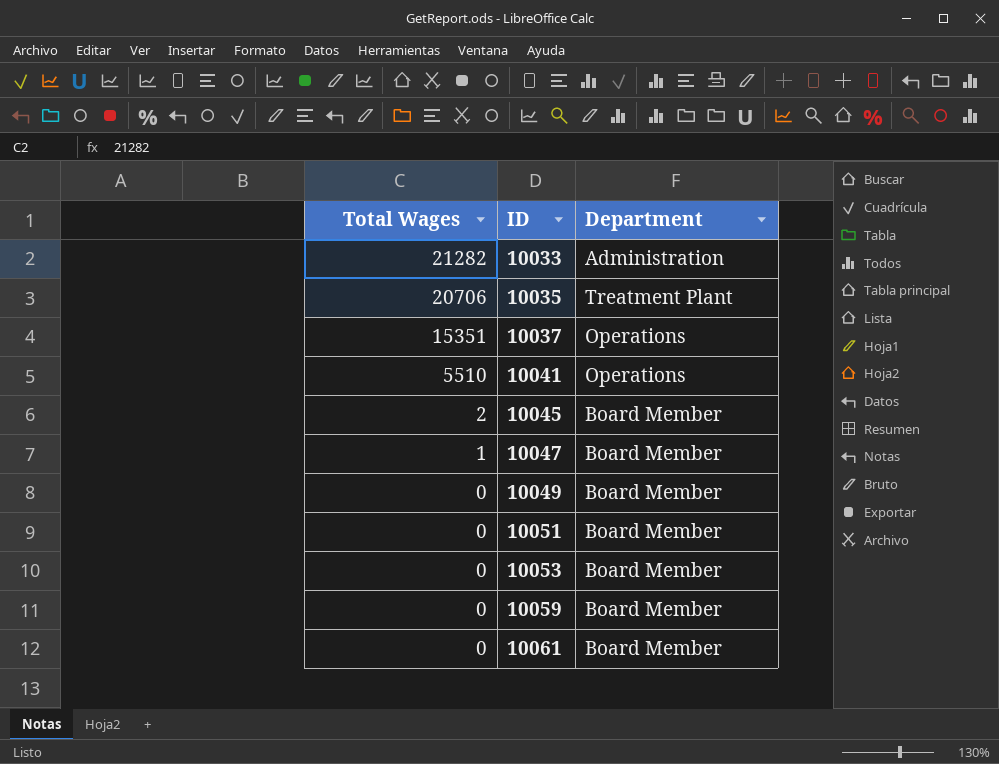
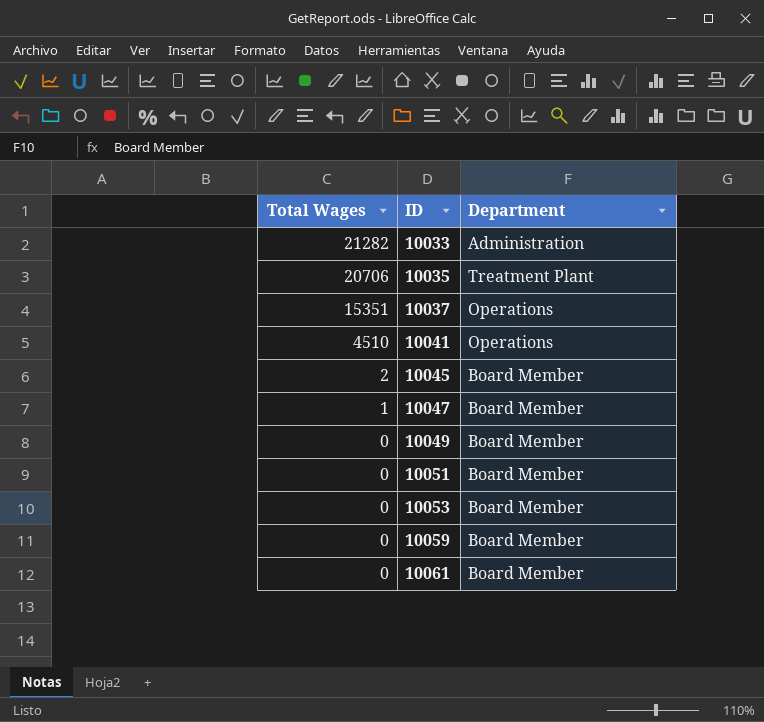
10041 | Total Wages: 5510 -> 4510

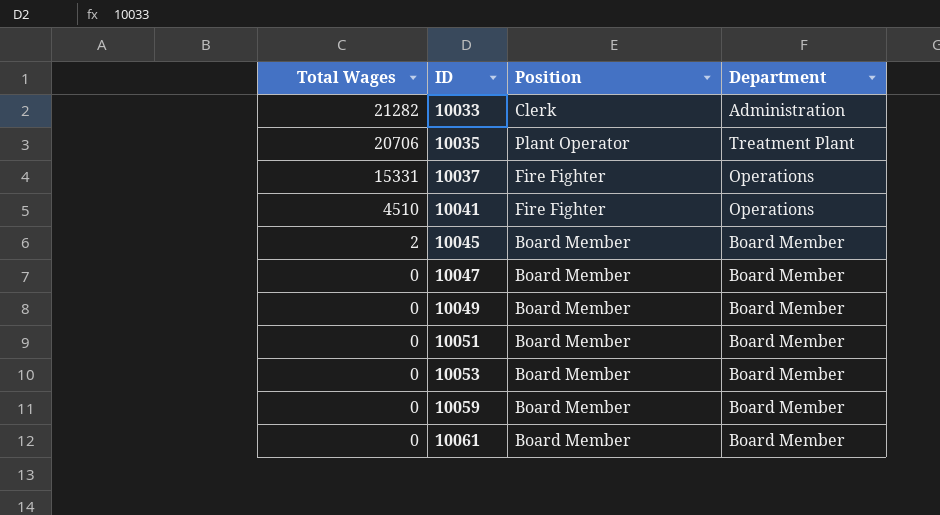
column Position | position: none -> 3
10037 | Total Wages: 15351 -> 15331
10047 | Total Wages: 1 -> 0

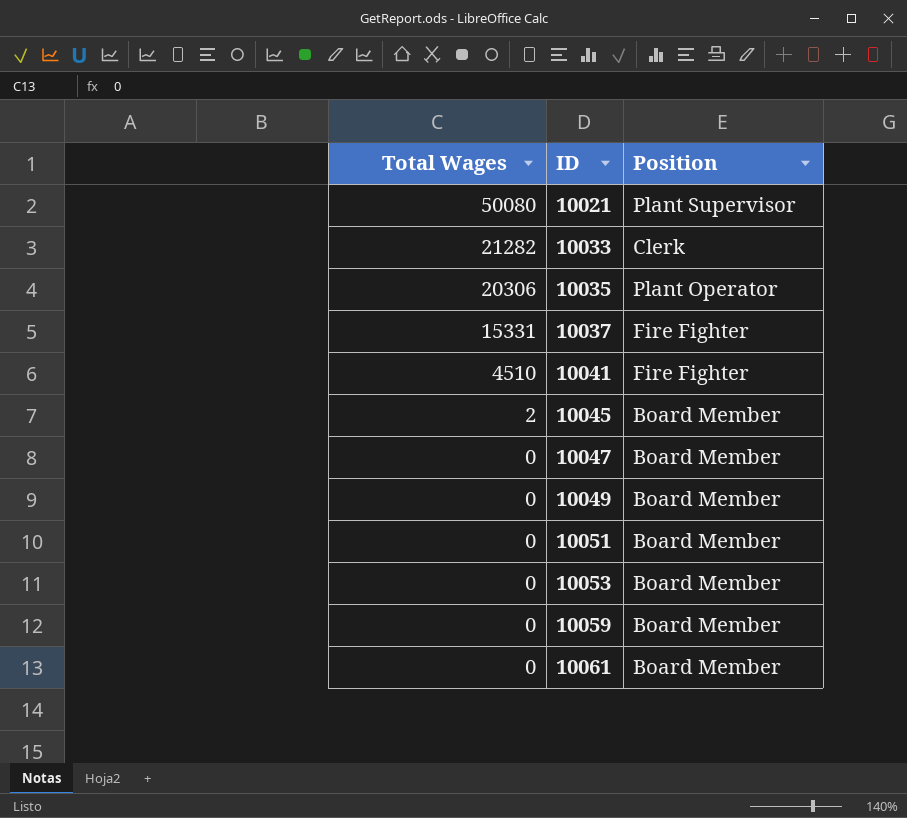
column Department | position: 4 -> none
row 10021: none -> 50080 | Plant Supervisor
10035 | Total Wages: 20706 -> 20306

